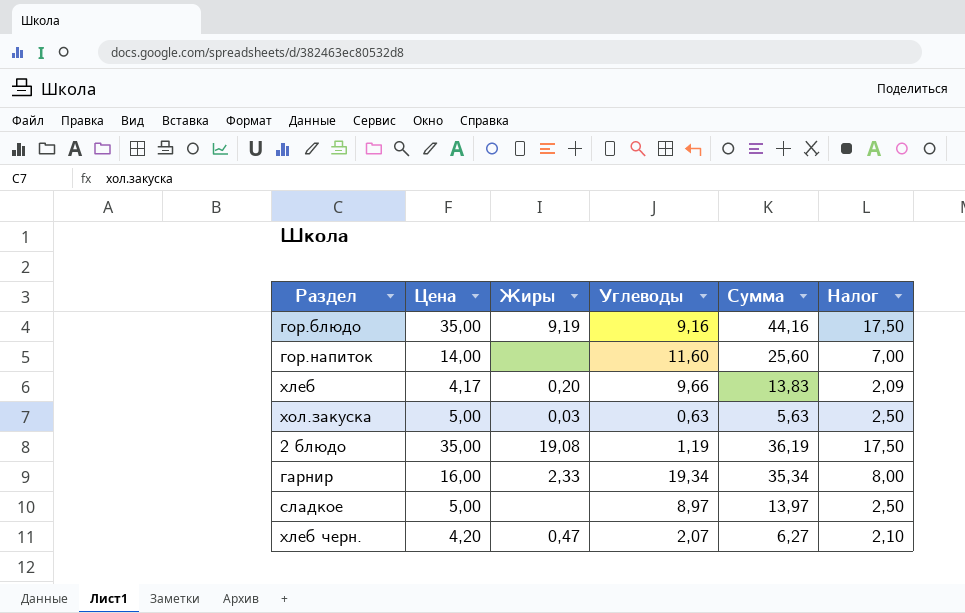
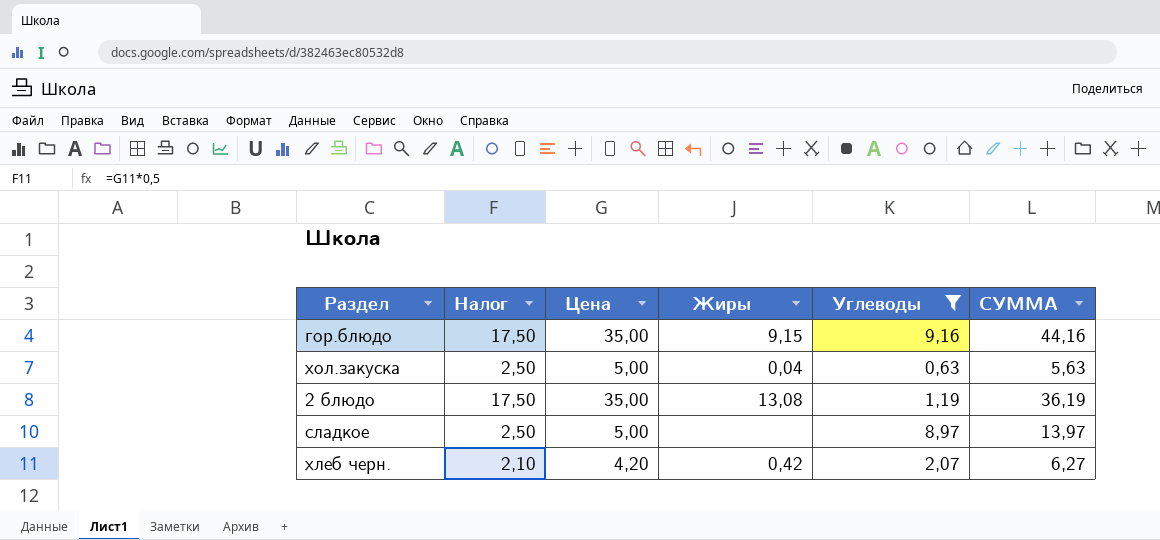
filter: none -> Углеводы <= 9,16
column Налог | position: 6 -> 2
column name: Сумма -> СУММА
гор.блюдо | Жиры: 9,19 -> 9,15
хол.закуска | Жиры: 0,03 -> 0,04
2 блюдо | Жиры: 19,08 -> 13,08
хлеб черн. | Жиры: 0,47 -> 0,42

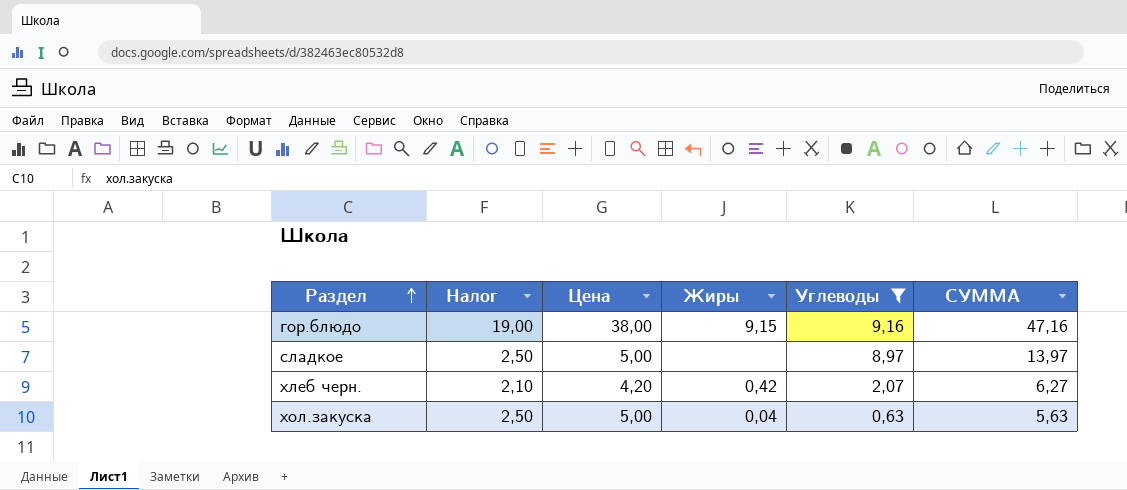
row order: none -> Раздел ascending
row 2 блюдо: 17,50 | 35,00 | 13,08 | 1,19 | 36,19 -> none
гор.блюдо | Налог: 17,50 -> 19,00
гор.блюдо | Цена: 35,00 -> 38,00
гор.блюдо | СУММА: 44,16 -> 47,16

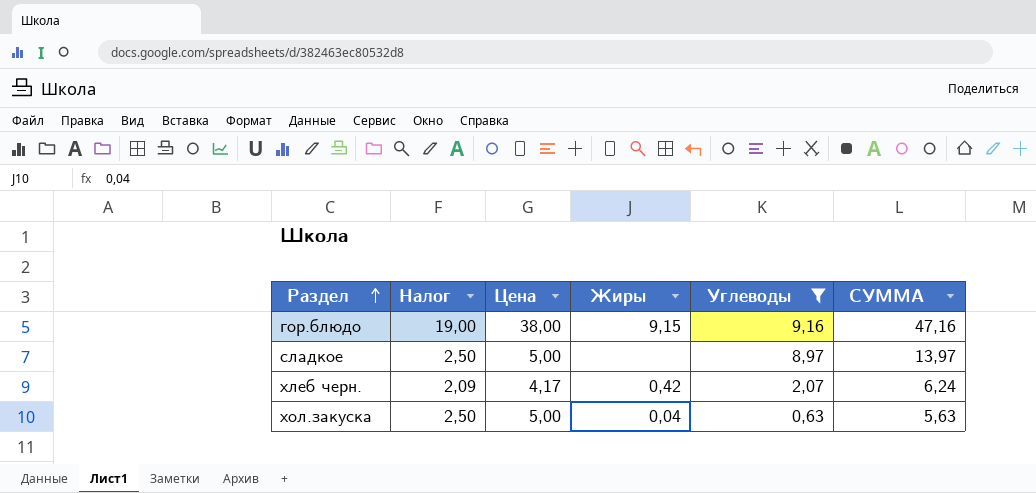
хлеб черн. | Налог: 2,10 -> 2,09
хлеб черн. | Цена: 4,20 -> 4,17
хлеб черн. | СУММА: 6,27 -> 6,24

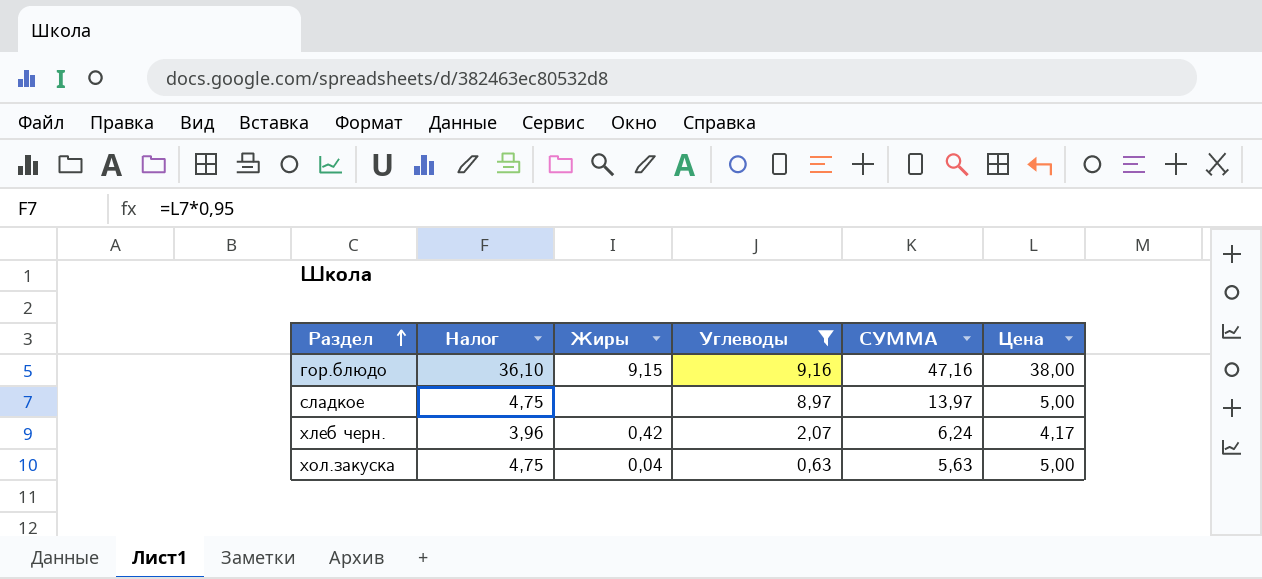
column Налог | formula: [Цена] * 0,5 -> [Цена] * 0,95
column Цена | position: 3 -> 6

